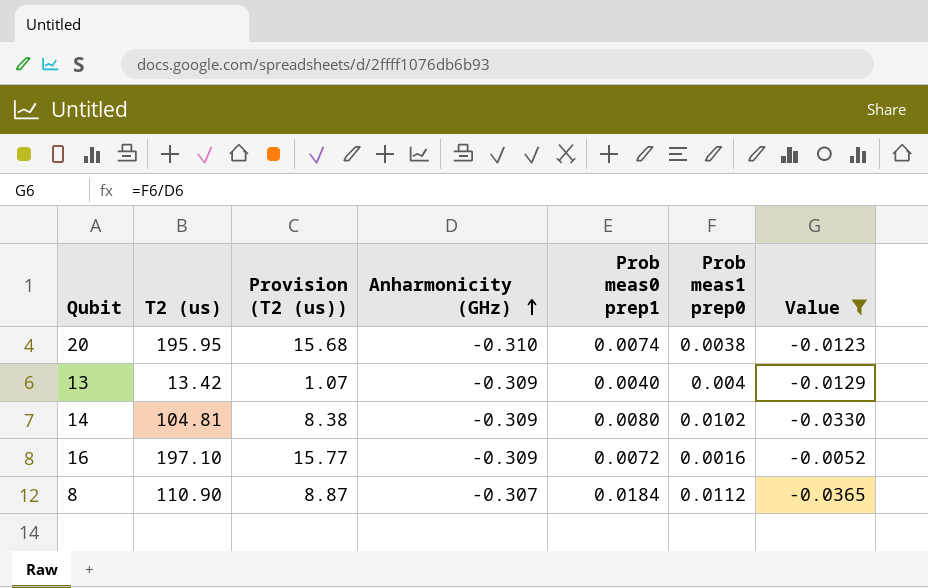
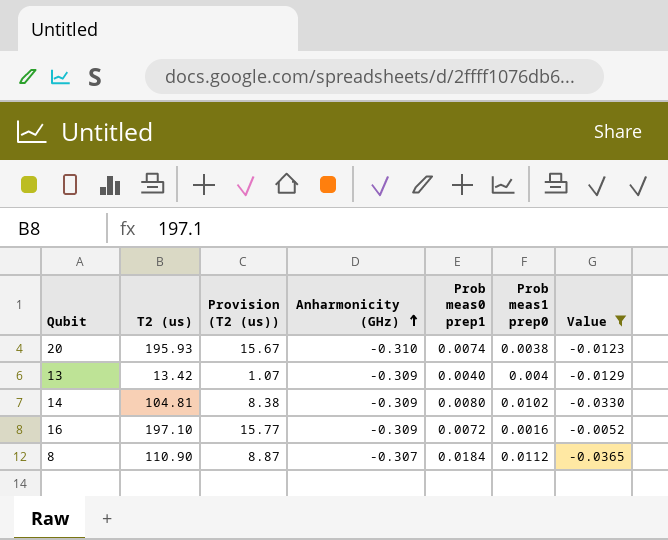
20 | T2 (us): 195.95 -> 195.93
20 | Provision (T2 (us)): 15.68 -> 15.67

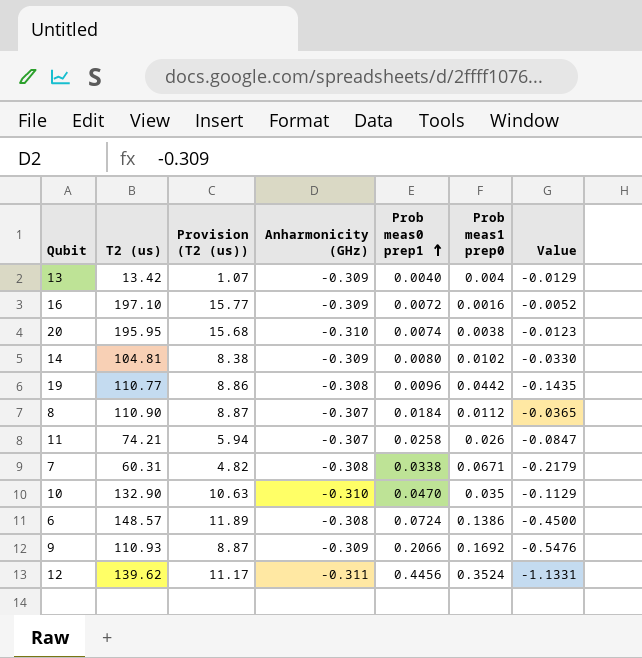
filter: Value >= -0.0365 -> none
row order: Anharmonicity (GHz) ascending -> Prob meas0 prep1 ascending
20 | T2 (us): 195.93 -> 195.95
20 | Provision (T2 (us)): 15.67 -> 15.68

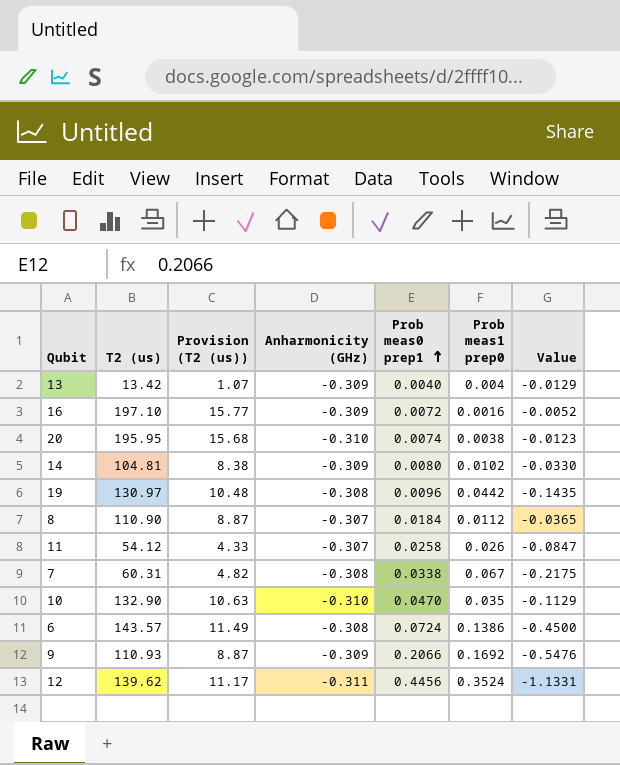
19 | T2 (us): 110.77 -> 130.97
19 | Provision (T2 (us)): 8.86 -> 10.48
11 | T2 (us): 74.21 -> 54.12
11 | Provision (T2 (us)): 5.94 -> 4.33
7 | Prob meas1 prep0: 0.0671 -> 0.067
7 | Value: -0.2179 -> -0.2175
6 | T2 (us): 148.57 -> 143.57
6 | Provision (T2 (us)): 11.89 -> 11.49

